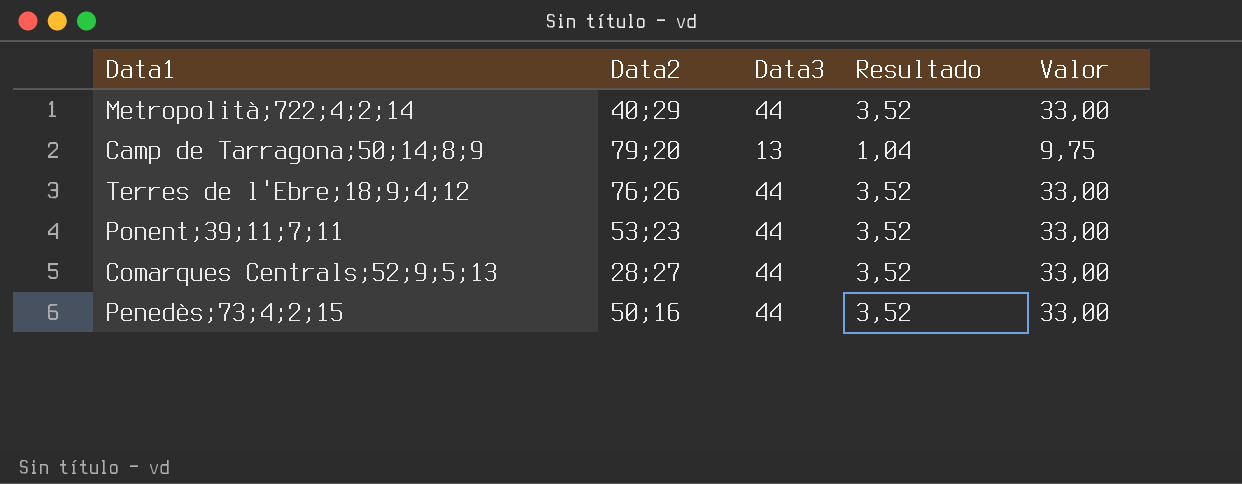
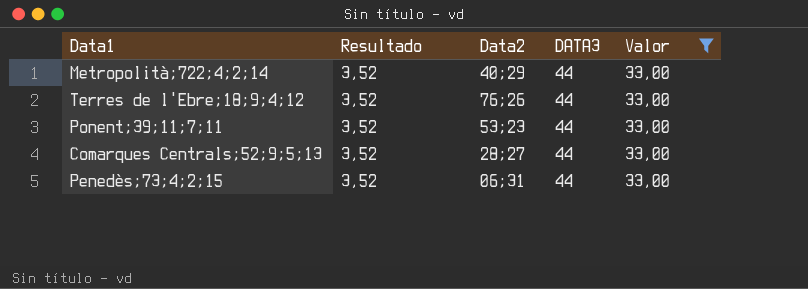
filter: none -> Valor = 33,00
column Resultado | position: 4 -> 2
column name: Data3 -> DATA3
Penedès;73;4;2;15 | Data2: 50;16 -> 06;31

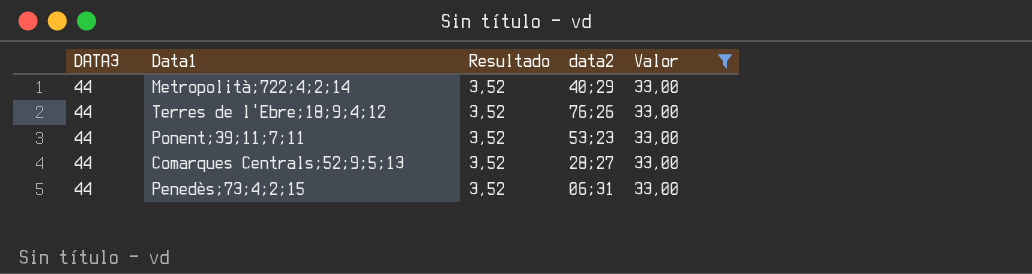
column DATA3 | position: 4 -> 1
column name: Data2 -> data2

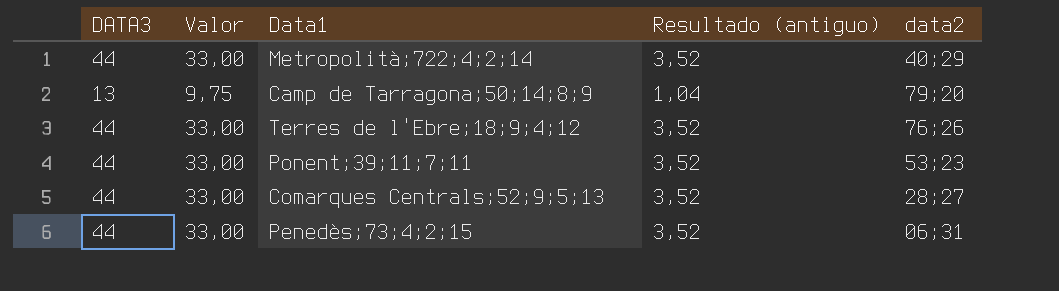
filter: Valor = 33,00 -> none
column Valor | position: 5 -> 2
column name: Resultado -> Resultado (antiguo)

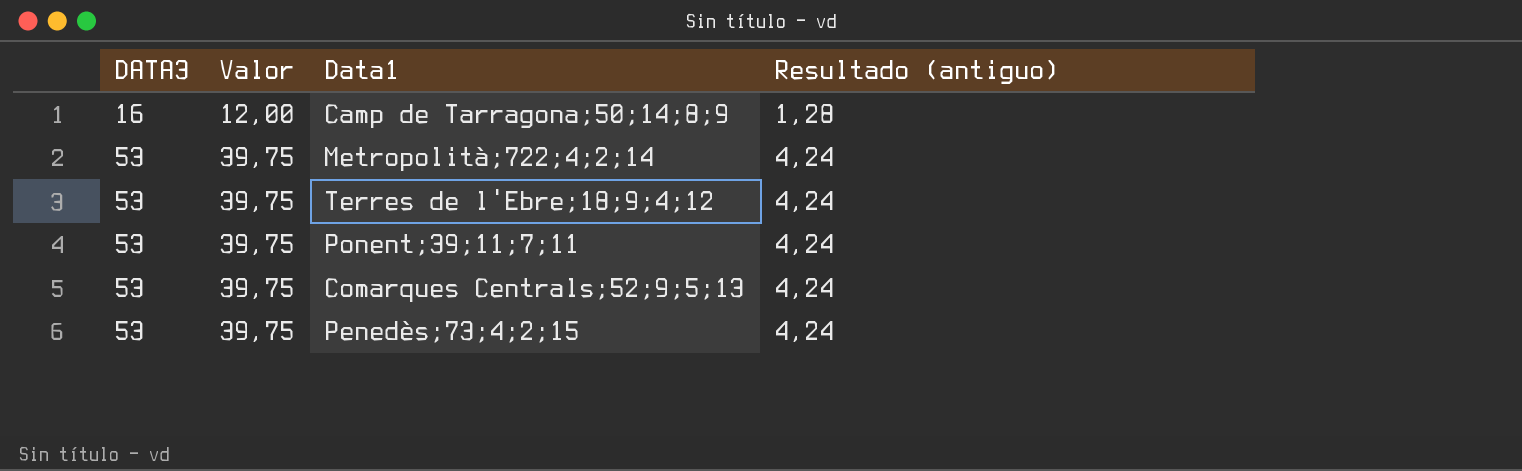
row order: none -> DATA3 ascending
column data2 | position: 5 -> none
Camp de Tarragona;50;14;8;9 | DATA3: 13 -> 16
Camp de Tarragona;50;14;8;9 | Valor: 9,75 -> 12,00
Camp de Tarragona;50;14;8;9 | Resultado (antiguo): 1,04 -> 1,28
Metropolità;722;4;2;14 | DATA3: 44 -> 53
Metropolità;722;4;2;14 | Valor: 33,00 -> 39,75
Metropolità;722;4;2;14 | Resultado (antiguo): 3,52 -> 4,24
Terres de l'Ebre;18;9;4;12 | DATA3: 44 -> 53
Terres de l'Ebre;18;9;4;12 | Valor: 33,00 -> 39,75
Terres de l'Ebre;18;9;4;12 | Resultado (antiguo): 3,52 -> 4,24
Ponent;39;11;7;11 | DATA3: 44 -> 53
Ponent;39;11;7;11 | Valor: 33,00 -> 39,75
Ponent;39;11;7;11 | Resultado (antiguo): 3,52 -> 4,24
Comarques Centrals;52;9;5;13 | DATA3: 44 -> 53
Comarques Centrals;52;9;5;13 | Valor: 33,00 -> 39,75
Comarques Centrals;52;9;5;13 | Resultado (antiguo): 3,52 -> 4,24
Penedès;73;4;2;15 | DATA3: 44 -> 53
Penedès;73;4;2;15 | Valor: 33,00 -> 39,75
Penedès;73;4;2;15 | Resultado (antiguo): 3,52 -> 4,24

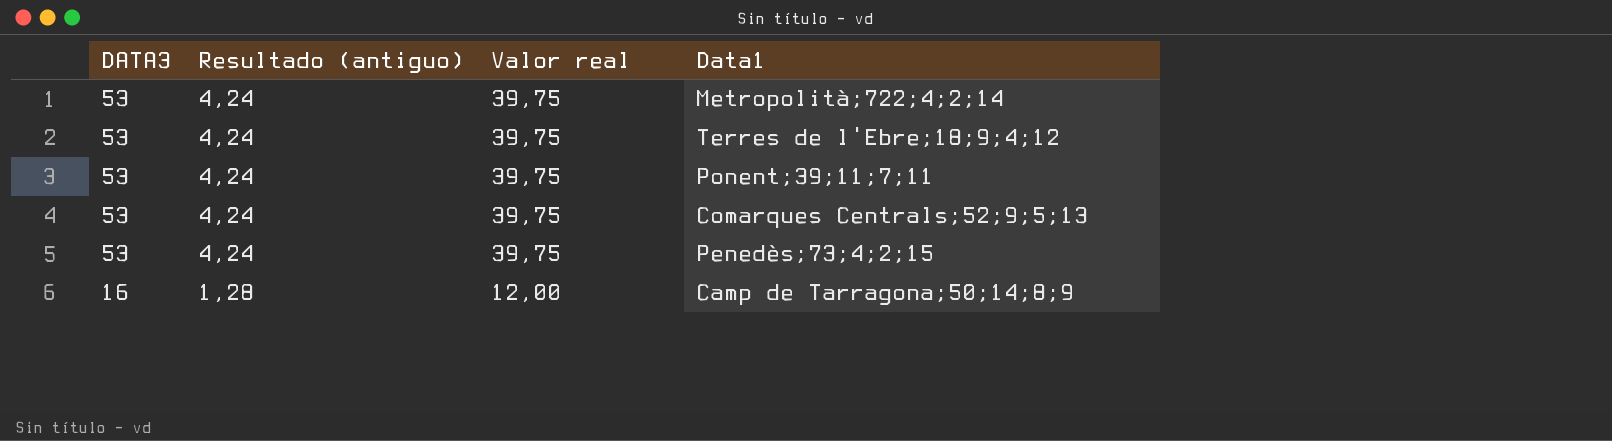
row order: DATA3 ascending -> DATA3 descending
column Resultado (antiguo) | position: 4 -> 2
column name: Valor -> Valor real

